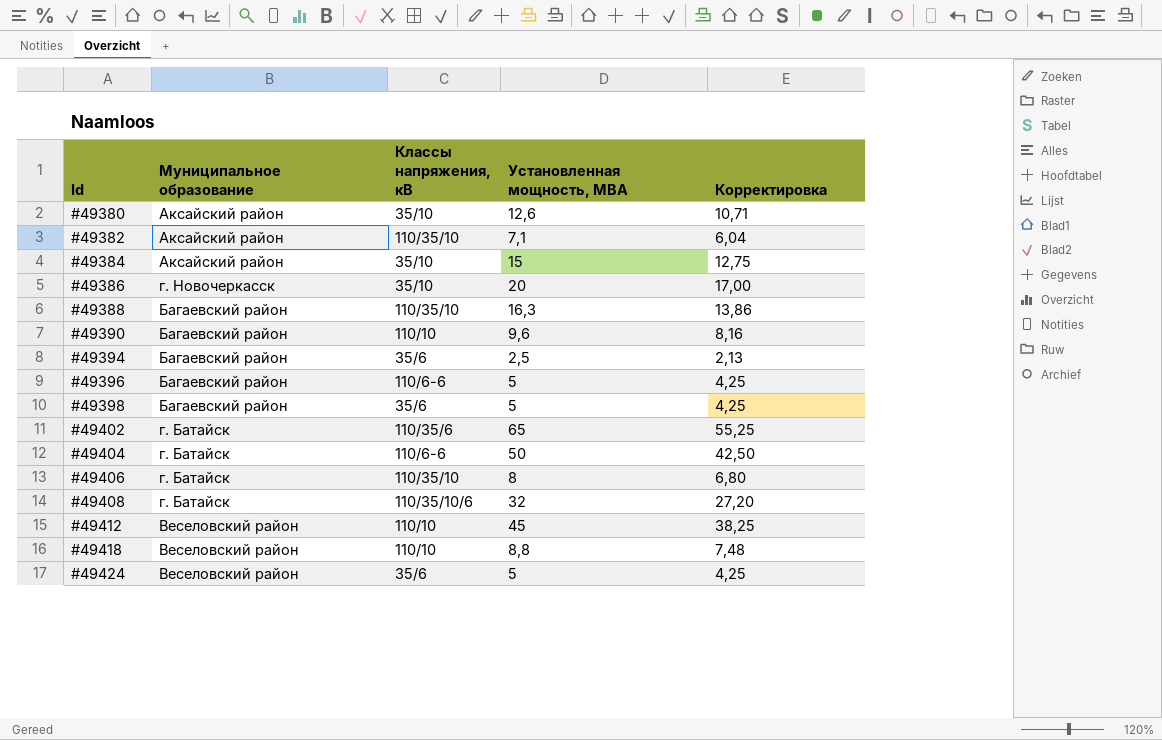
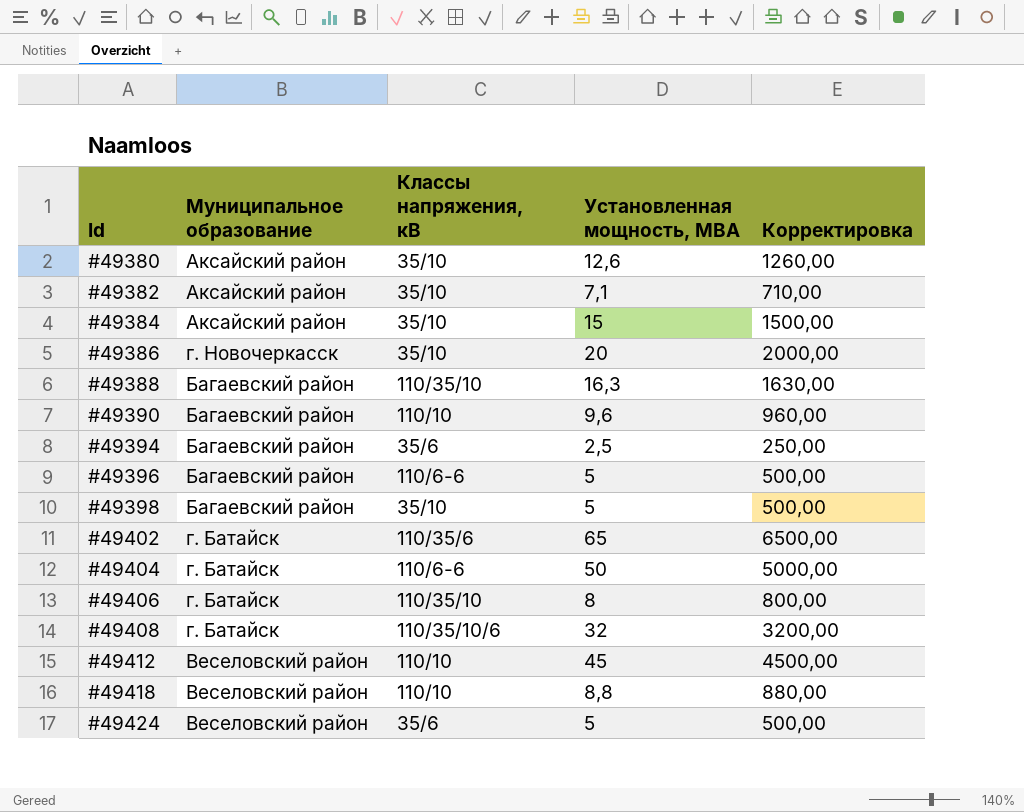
column Корректировка | formula: [Установленная мощность, МВА] * 0,85 -> [Установленная мощность, МВА] * 100
#49382 | Классы напряжения, кВ: 110/35/10 -> 35/10
#49398 | Классы напряжения, кВ: 35/6 -> 35/10

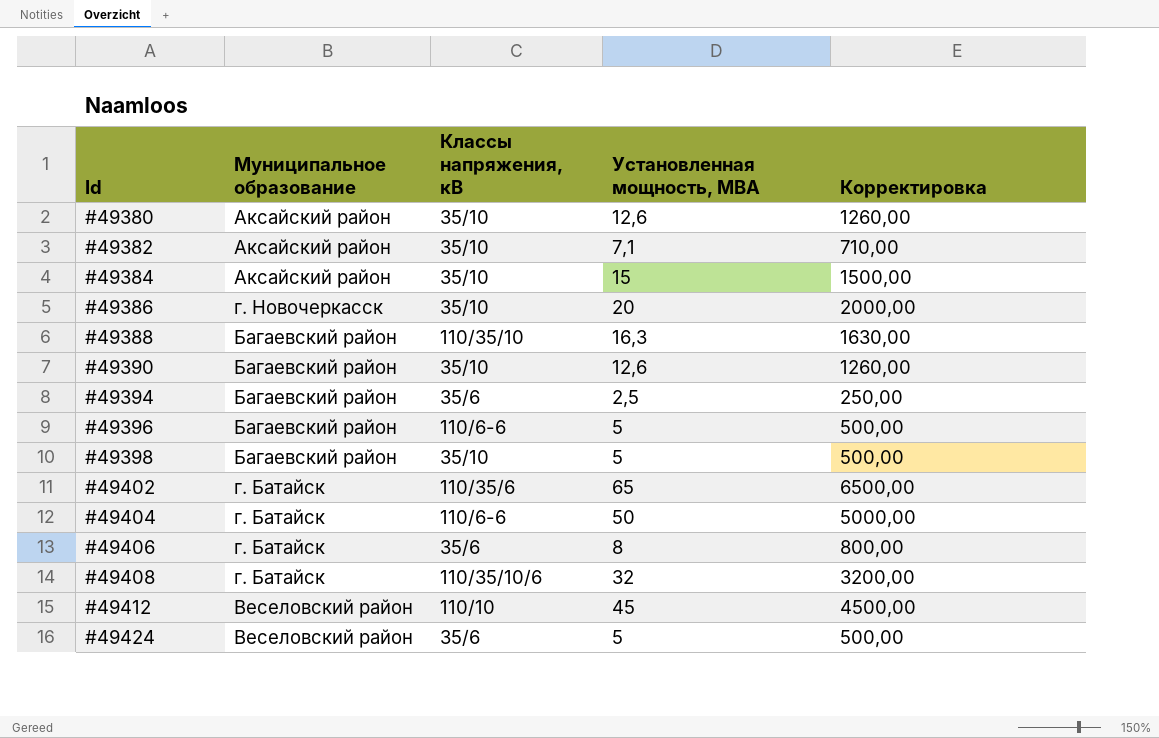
row #49418: Веселовский район | 110/10 | 8,8 | 880,00 -> none
#49390 | Классы напряжения, кВ: 110/10 -> 35/10
#49390 | Установленная мощность, МВА: 9,6 -> 12,6
#49390 | Корректировка: 960,00 -> 1260,00
#49406 | Классы напряжения, кВ: 110/35/10 -> 35/6

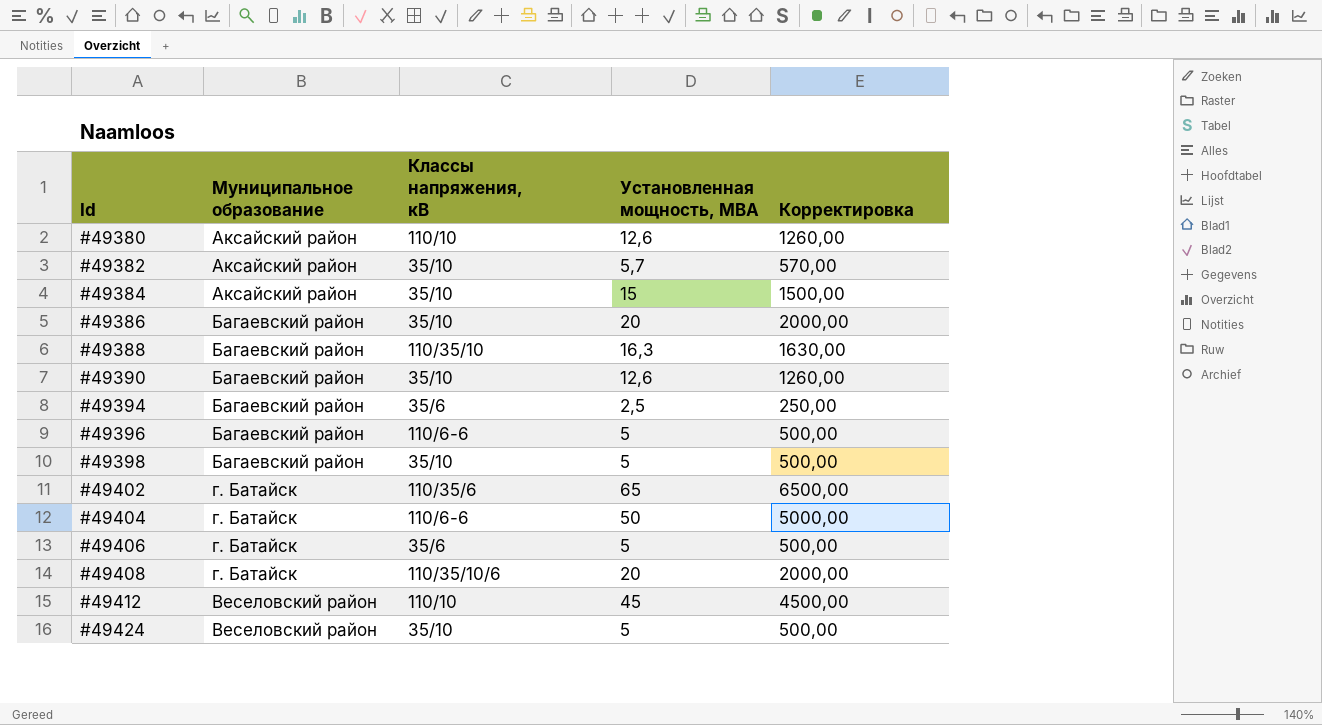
#49380 | Классы напряжения, кВ: 35/10 -> 110/10
#49382 | Установленная мощность, МВА: 7,1 -> 5,7
#49382 | Корректировка: 710,00 -> 570,00
#49386 | Муниципальное образование: г. Новочеркасск -> Багаевский район
#49406 | Установленная мощность, МВА: 8 -> 5
#49406 | Корректировка: 800,00 -> 500,00
#49408 | Установленная мощность, МВА: 32 -> 20
#49408 | Корректировка: 3200,00 -> 2000,00
#49424 | Классы напряжения, кВ: 35/6 -> 35/10

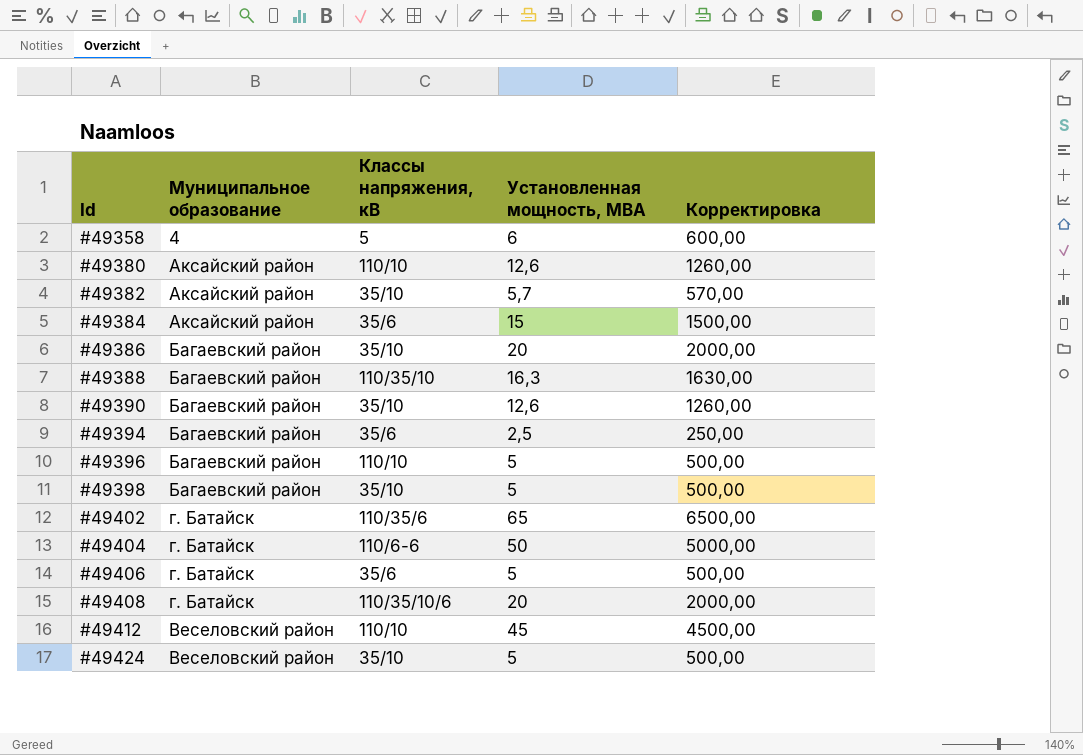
row #49358: none -> 4 | 5 | 6 | 600,00
#49384 | Классы напряжения, кВ: 35/10 -> 35/6
#49396 | Классы напряжения, кВ: 110/6-6 -> 110/10

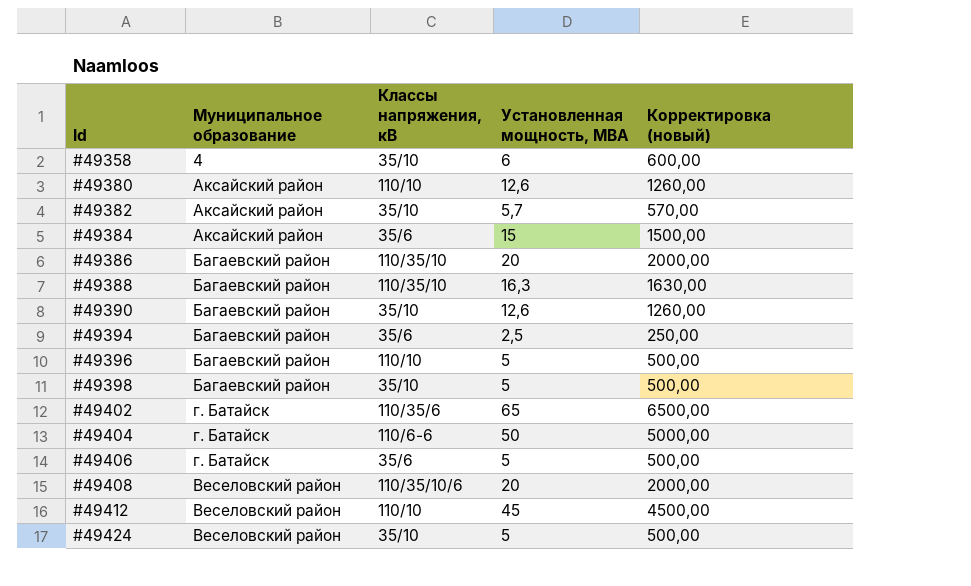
column name: Корректировка -> Корректировка (новый)
#49358 | Классы напряжения, кВ: 5 -> 35/10
#49386 | Классы напряжения, кВ: 35/10 -> 110/35/10
#49408 | Муниципальное образование: г. Батайск -> Веселовский район

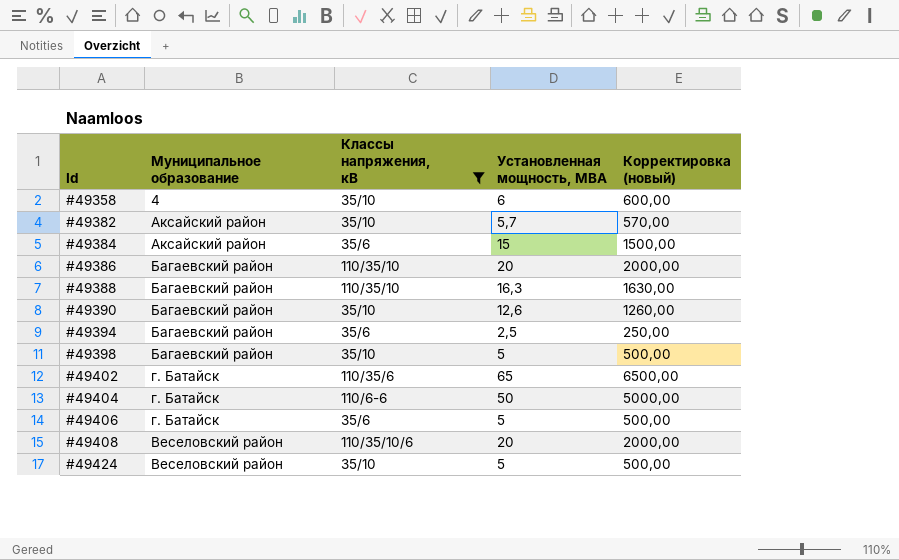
filter: none -> Классы напряжения, кВ != 110/10

